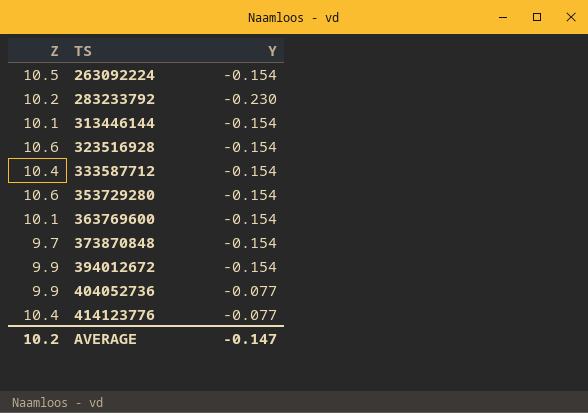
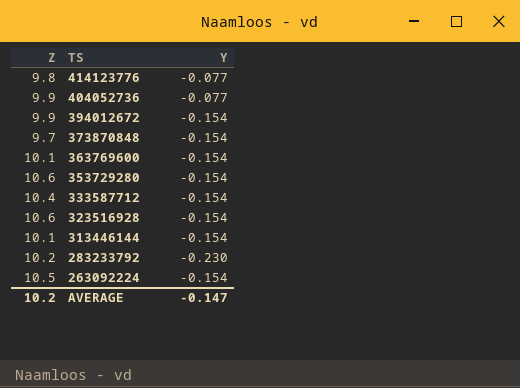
row order: TS ascending -> TS descending
414123776 | Z: 10.4 -> 9.8

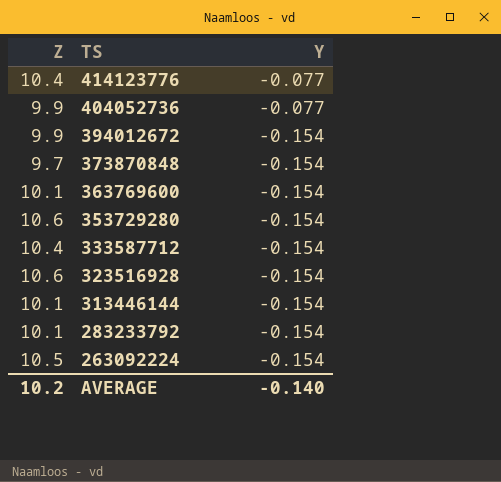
414123776 | Z: 9.8 -> 10.4
283233792 | Z: 10.2 -> 10.1
283233792 | Y: -0.230 -> -0.154
AVERAGE | Y: -0.147 -> -0.140

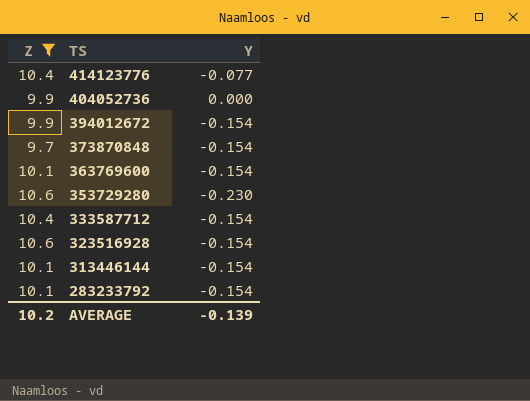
filter: none -> Z != 10.5
404052736 | Y: -0.077 -> 0.000
353729280 | Y: -0.154 -> -0.230
AVERAGE | Y: -0.140 -> -0.139

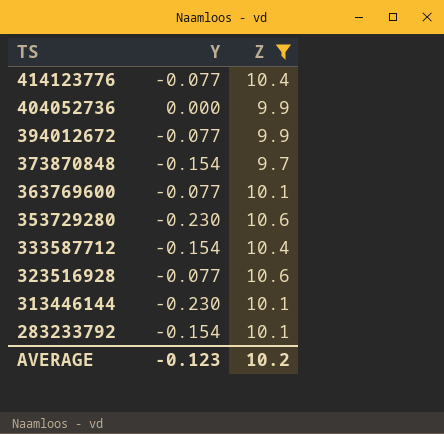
column Z | position: 1 -> 3
394012672 | Y: -0.154 -> -0.077
363769600 | Y: -0.154 -> -0.077
323516928 | Y: -0.154 -> -0.077
313446144 | Y: -0.154 -> -0.230
AVERAGE | Y: -0.139 -> -0.123

